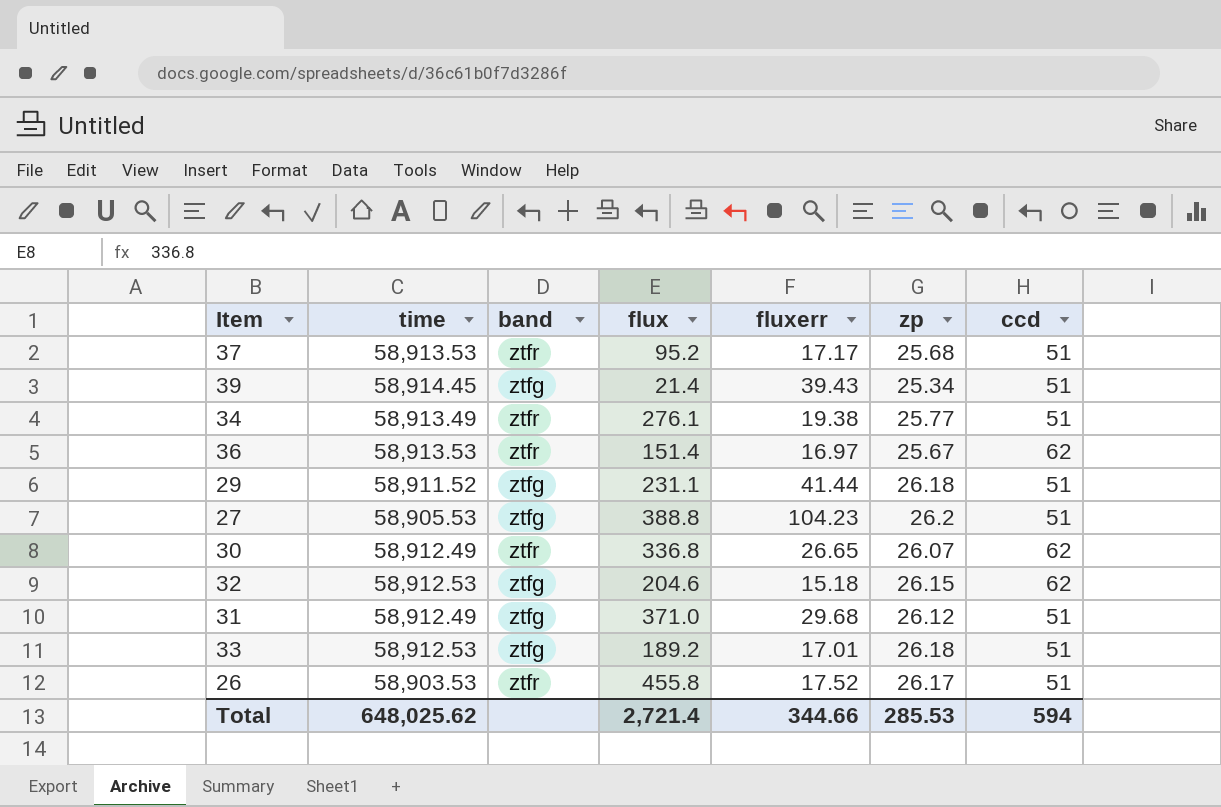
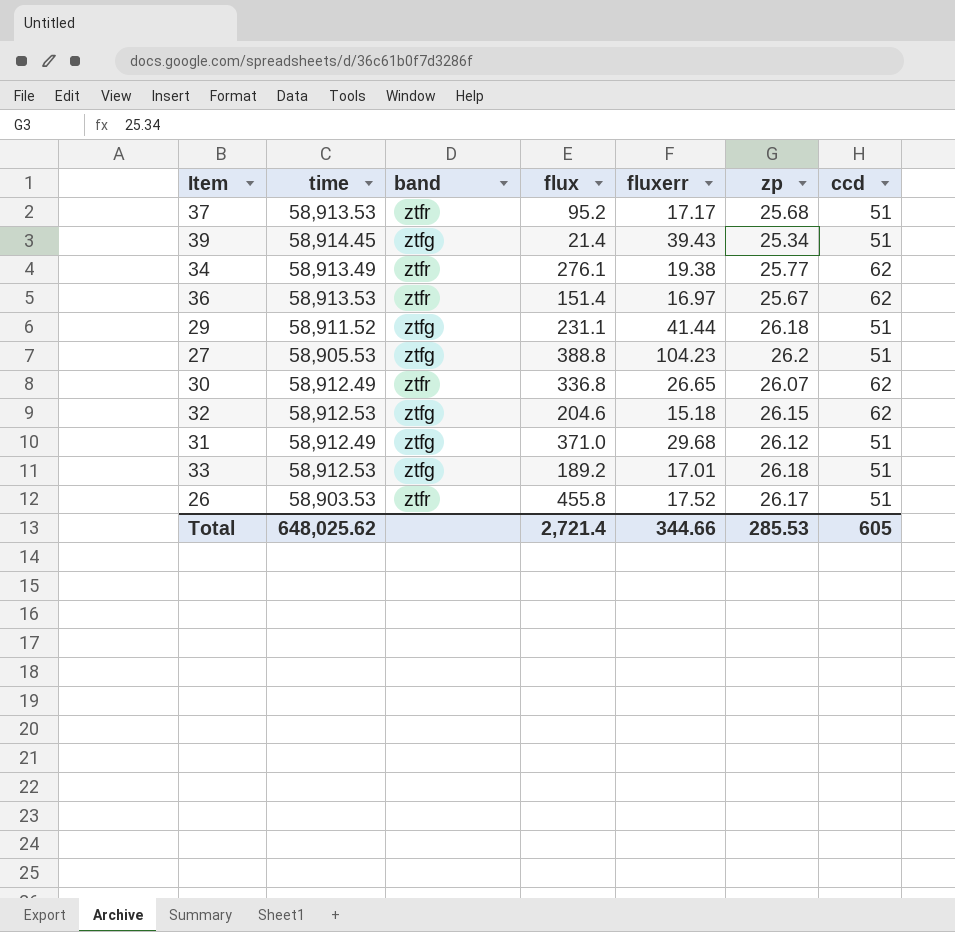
34 | ccd: 51 -> 62
Total | ccd: 594 -> 605

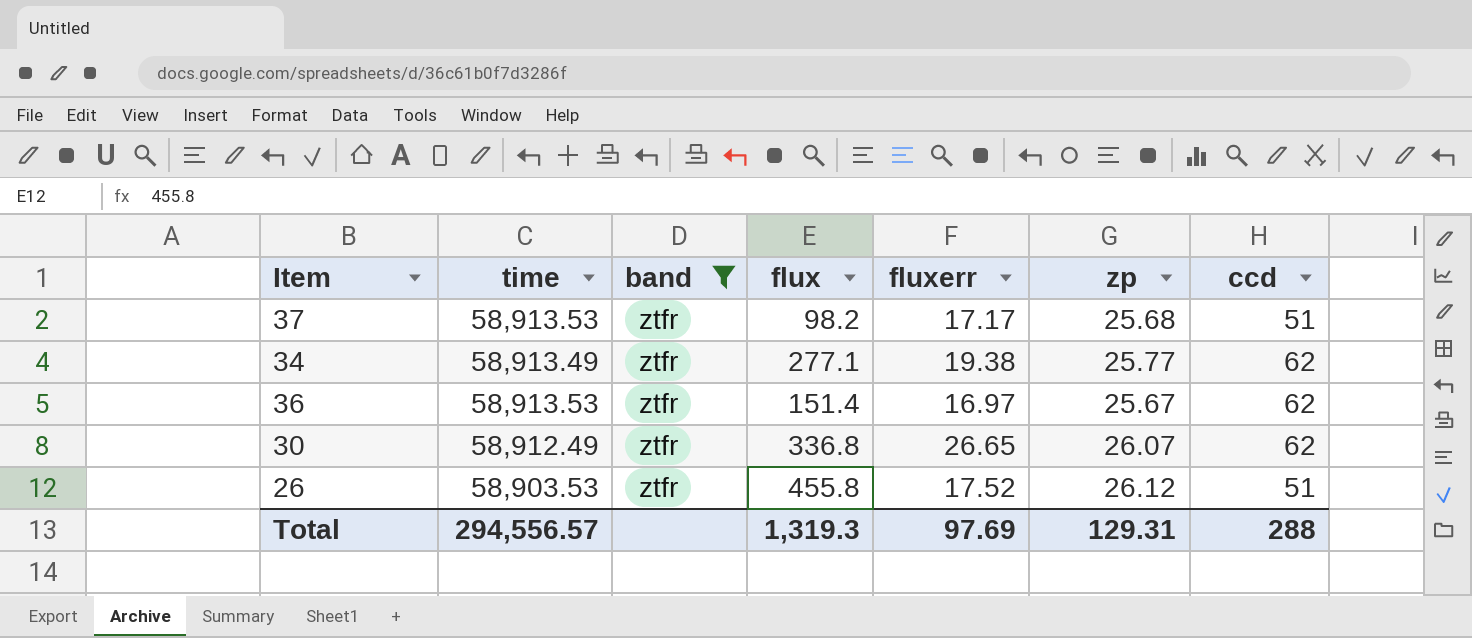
filter: none -> band = ztfr
37 | flux: 95.2 -> 98.2
34 | flux: 276.1 -> 277.1
26 | zp: 26.17 -> 26.12
Total | time: 648,025.62 -> 294,556.57
Total | flux: 2,721.4 -> 1,319.3
Total | fluxerr: 344.66 -> 97.69
Total | zp: 285.53 -> 129.31
Total | ccd: 605 -> 288

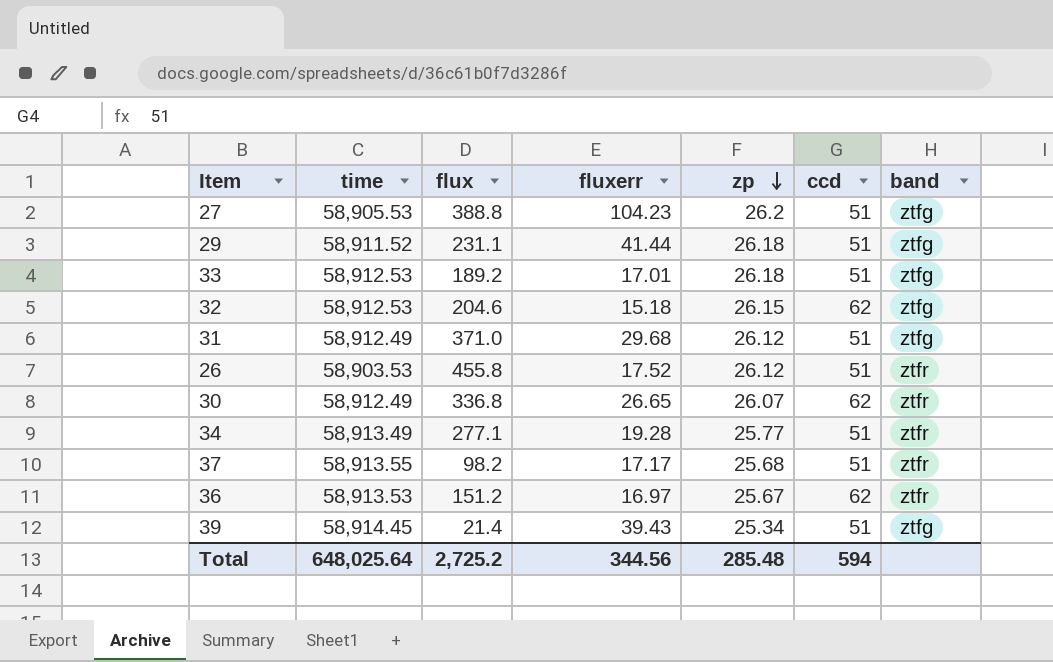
filter: band = ztfr -> none
row order: none -> zp descending
column band | position: 3 -> 7
34 | fluxerr: 19.38 -> 19.28
34 | ccd: 62 -> 51
37 | time: 58,913.53 -> 58,913.55
36 | flux: 151.4 -> 151.2
Total | time: 294,556.57 -> 648,025.64
Total | flux: 1,319.3 -> 2,725.2
Total | fluxerr: 97.69 -> 344.56
Total | zp: 129.31 -> 285.48
Total | ccd: 288 -> 594

